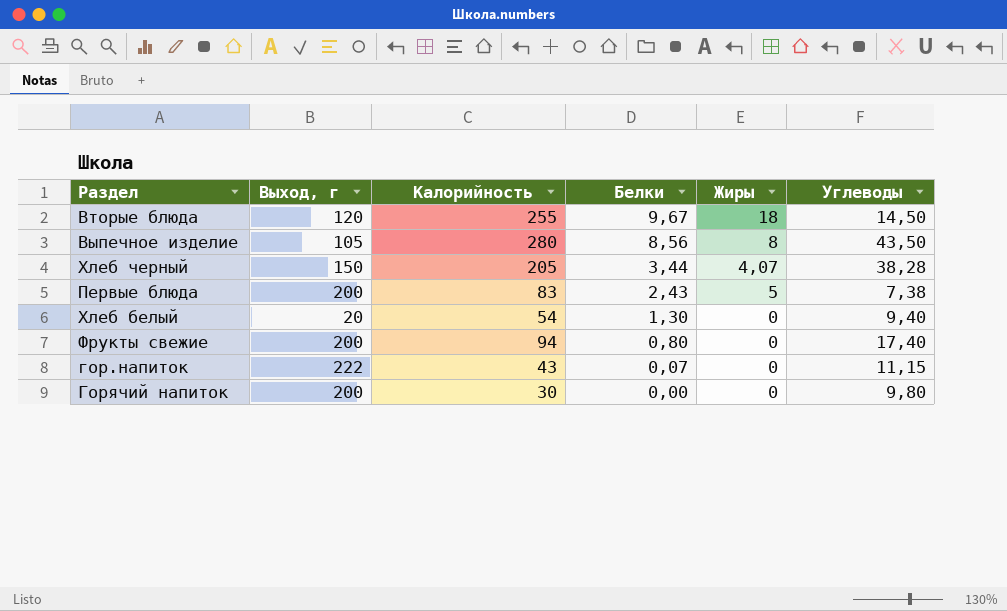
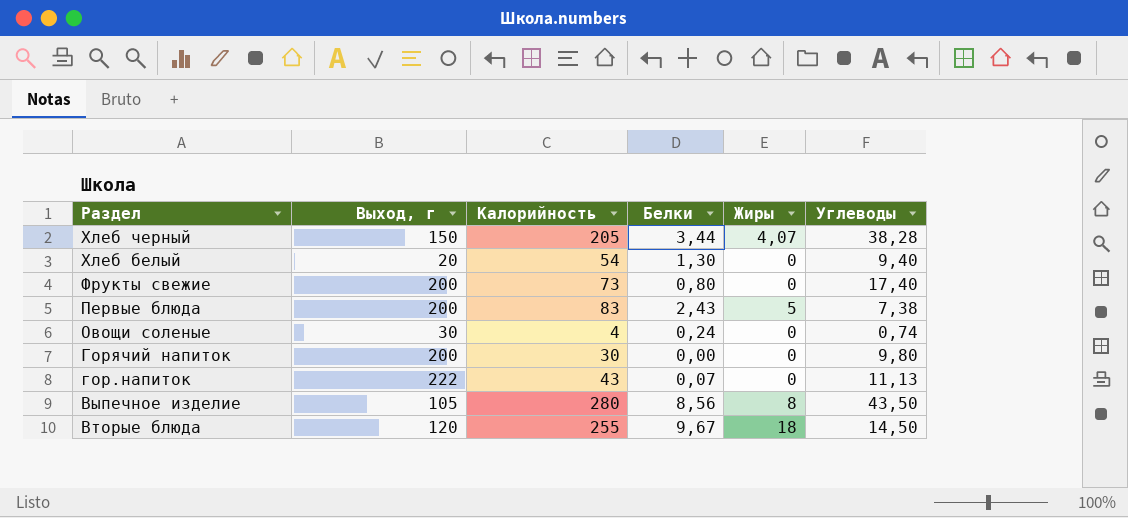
row order: Белки descending -> Раздел descending
Фрукты свежие | Калорийность: 94 -> 73
row Овощи соленые: none -> 30 | 4 | 0,24 | 0 | 0,74
гор.напиток | Углеводы: 11,15 -> 11,13

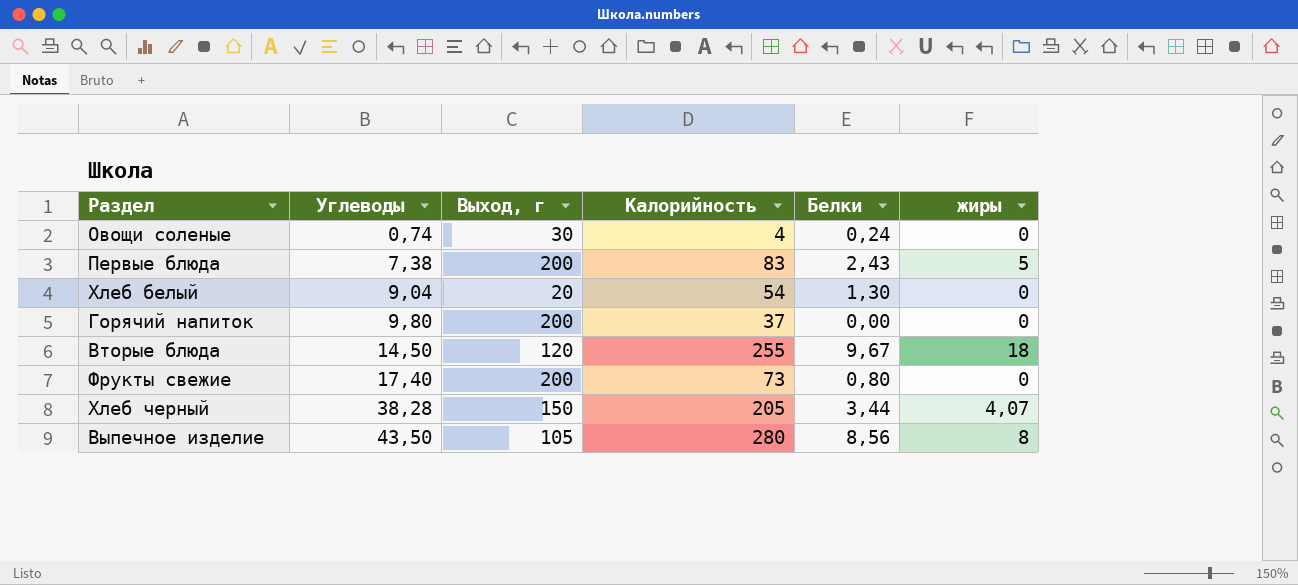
row order: Раздел descending -> Углеводы ascending
column Углеводы | position: 6 -> 2
column name: Жиры -> жиры
row гор.напиток: 222 | 43 | 0,07 | 0 | 11,13 -> none
Хлеб белый | Углеводы: 9,40 -> 9,04
Горячий напиток | Калорийность: 30 -> 37

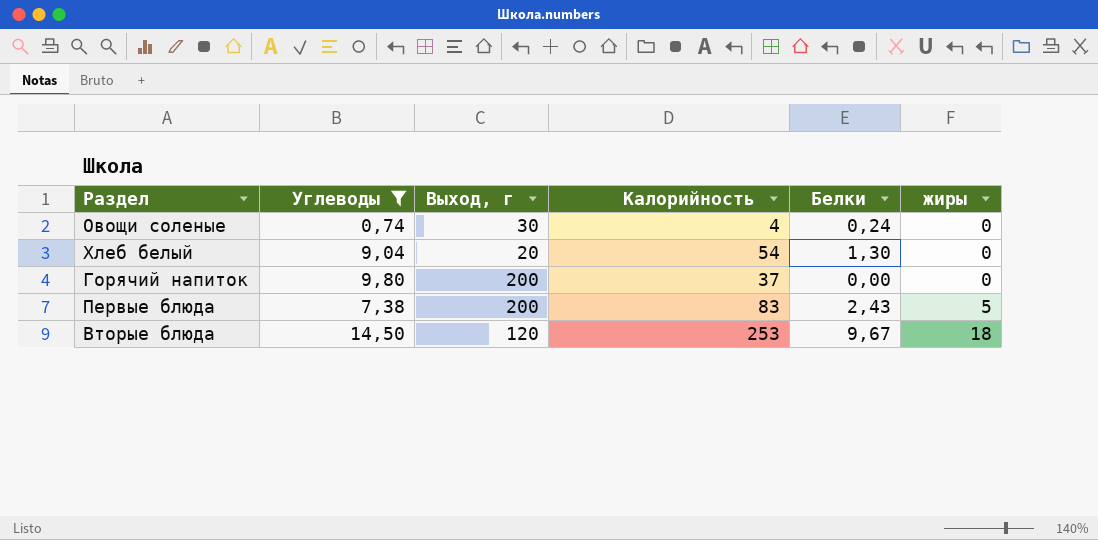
filter: none -> Углеводы <= 14,50
row order: Углеводы ascending -> жиры ascending
Вторые блюда | Калорийность: 255 -> 253

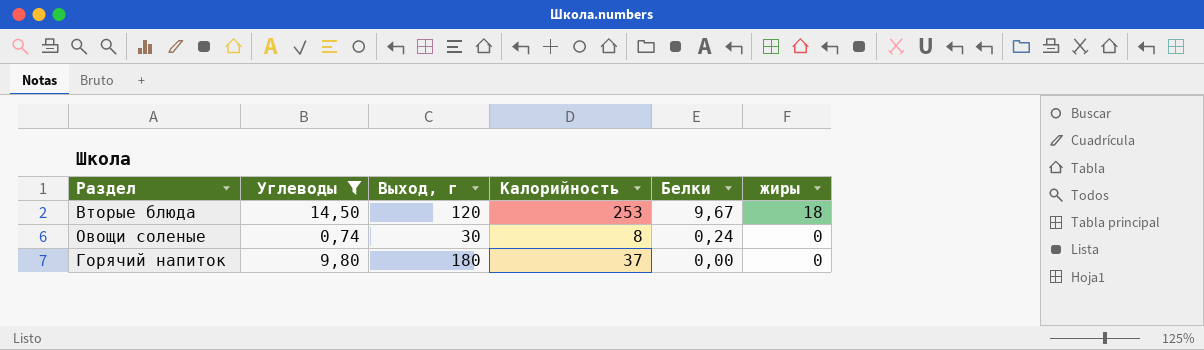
row order: жиры ascending -> Белки descending
row Хлеб белый: 9,04 | 20 | 54 | 1,30 | 0 -> none
row Первые блюда: 7,38 | 200 | 83 | 2,43 | 5 -> none
Овощи соленые | Калорийность: 4 -> 8
Горячий напиток | Выход, г: 200 -> 180

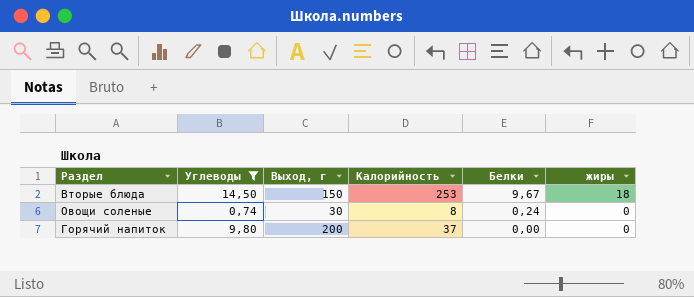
Вторые блюда | Выход, г: 120 -> 150
Горячий напиток | Выход, г: 180 -> 200

